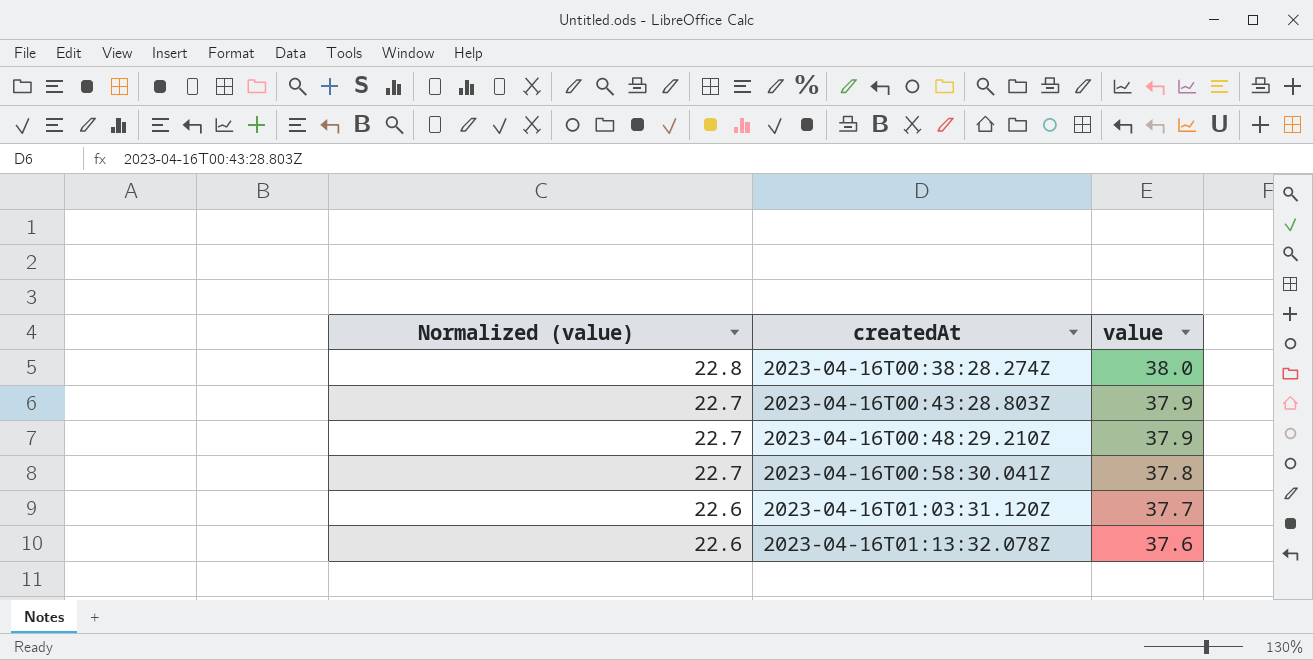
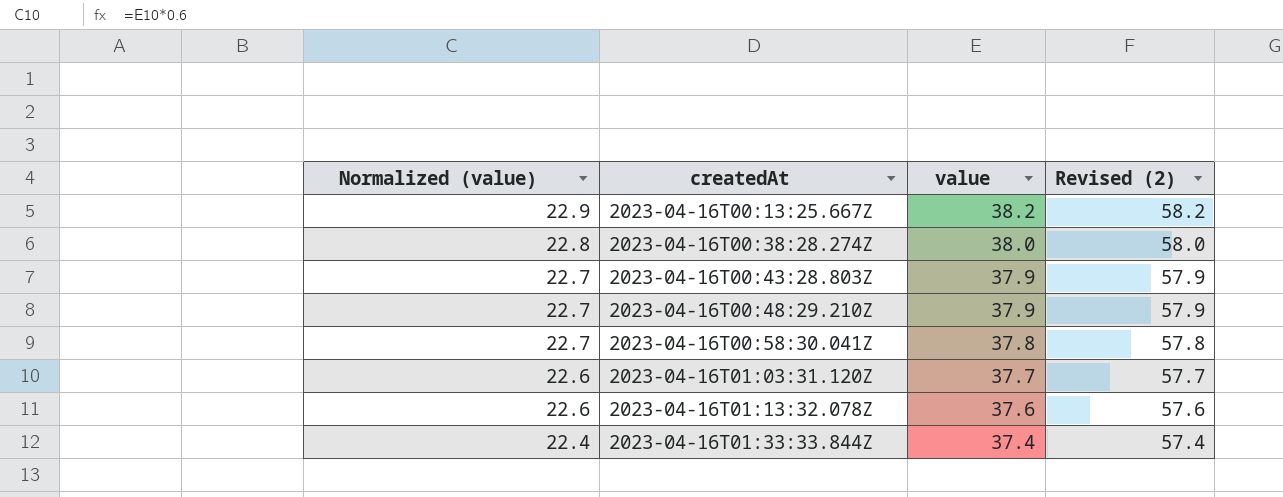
column Revised (2) | formula: none -> [value] + 20
row 2023-04-16T00:13:25.667Z: none -> 22.9 | 38.2 | 58.2
row 2023-04-16T01:33:33.844Z: none -> 22.4 | 37.4 | 57.4

